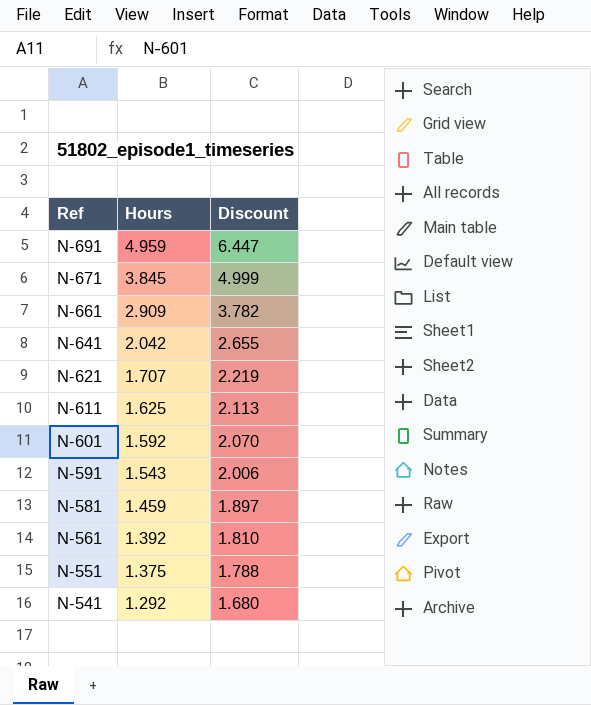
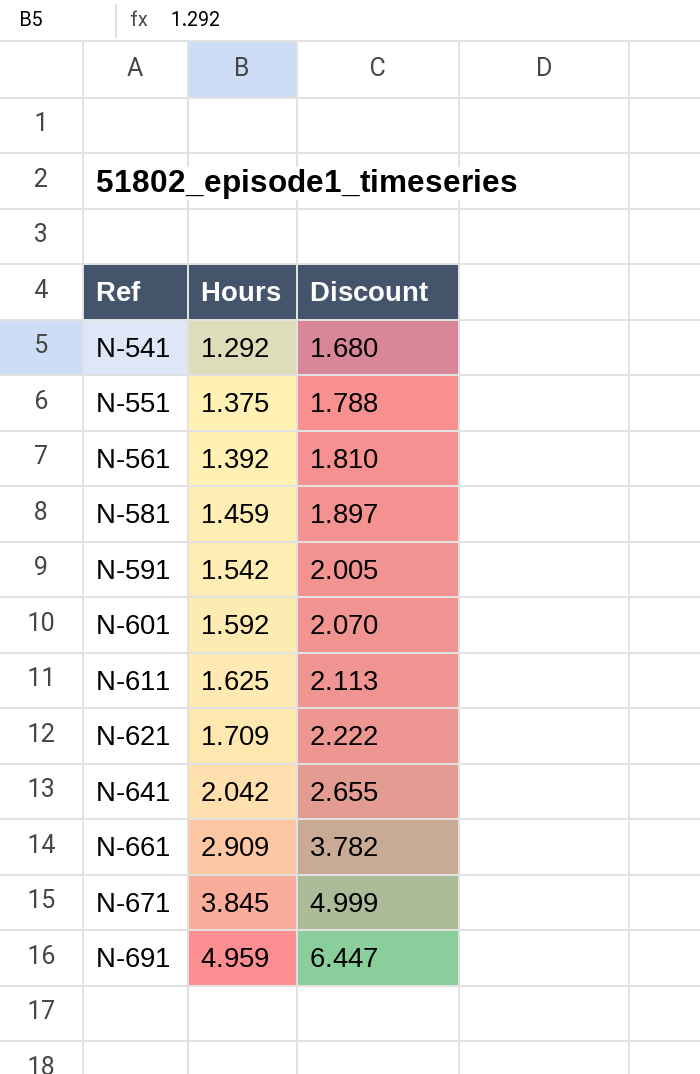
row order: Ref descending -> Ref ascending
N-591 | Hours: 1.543 -> 1.542
N-591 | Discount: 2.006 -> 2.005
N-621 | Hours: 1.707 -> 1.709
N-621 | Discount: 2.219 -> 2.222

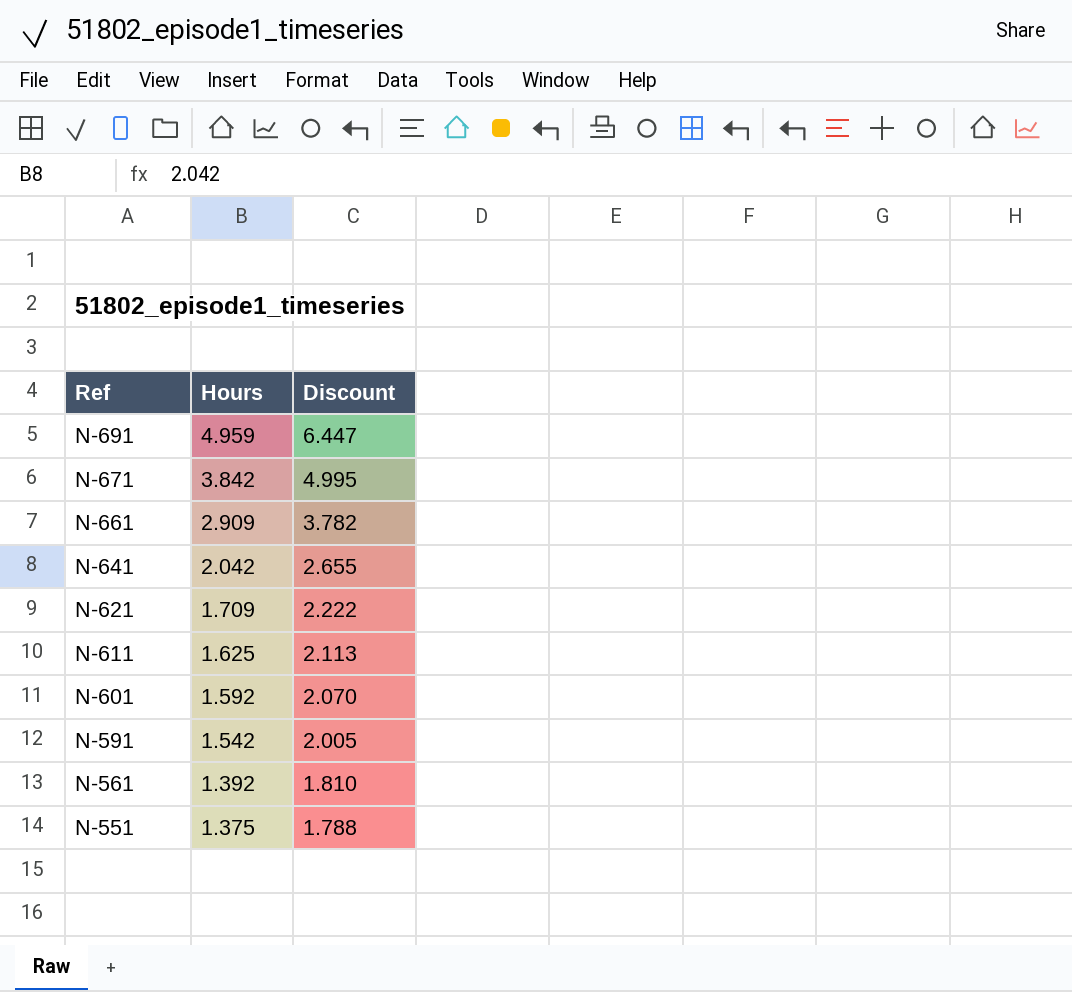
row order: Ref ascending -> Ref descending
row N-541: 1.292 | 1.680 -> none
row N-581: 1.459 | 1.897 -> none
N-671 | Hours: 3.845 -> 3.842
N-671 | Discount: 4.999 -> 4.995

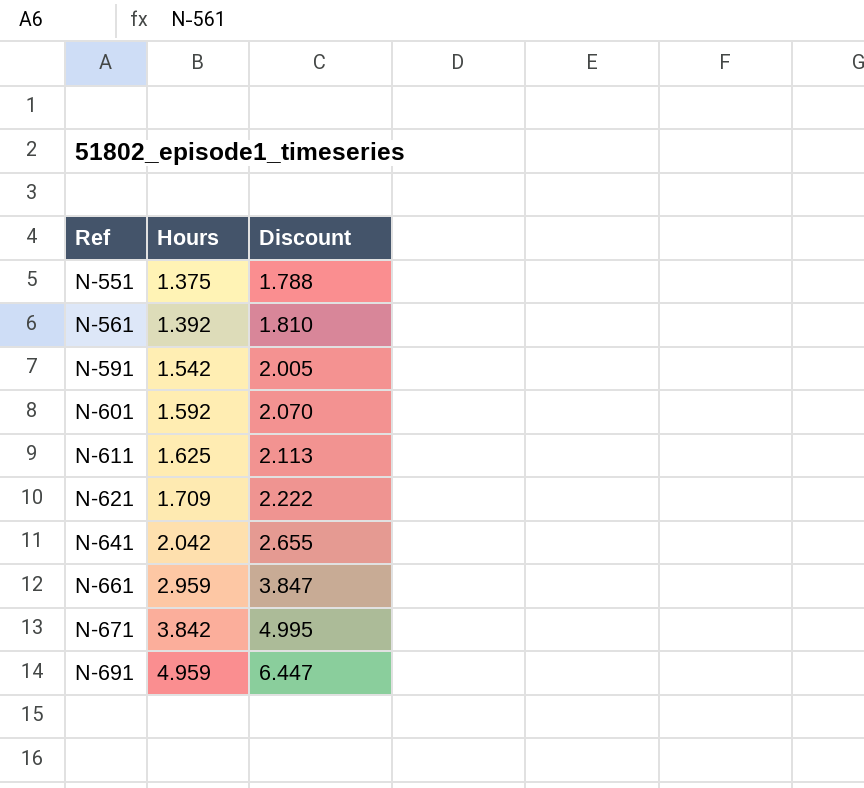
row order: Ref descending -> Ref ascending
N-661 | Hours: 2.909 -> 2.959
N-661 | Discount: 3.782 -> 3.847

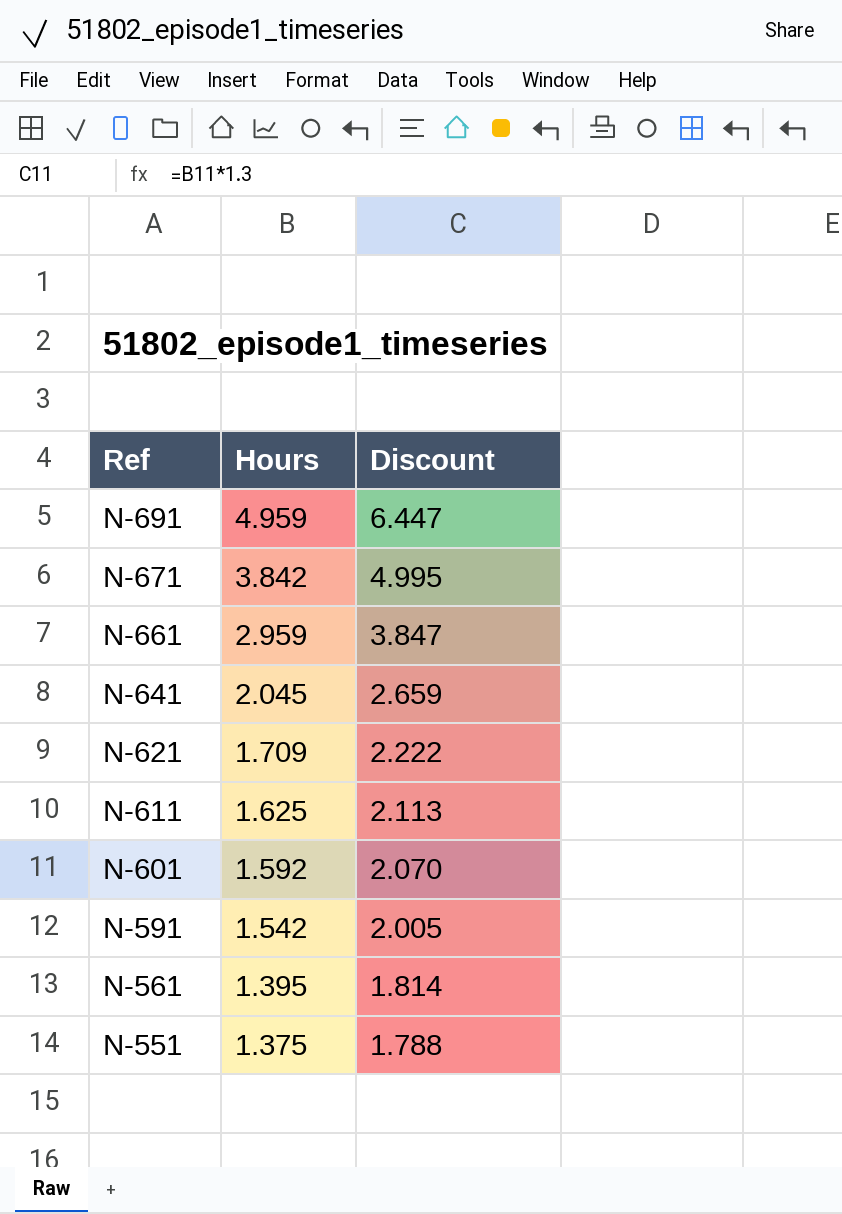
row order: Ref ascending -> Ref descending
N-641 | Hours: 2.042 -> 2.045
N-641 | Discount: 2.655 -> 2.659
N-561 | Hours: 1.392 -> 1.395
N-561 | Discount: 1.810 -> 1.814

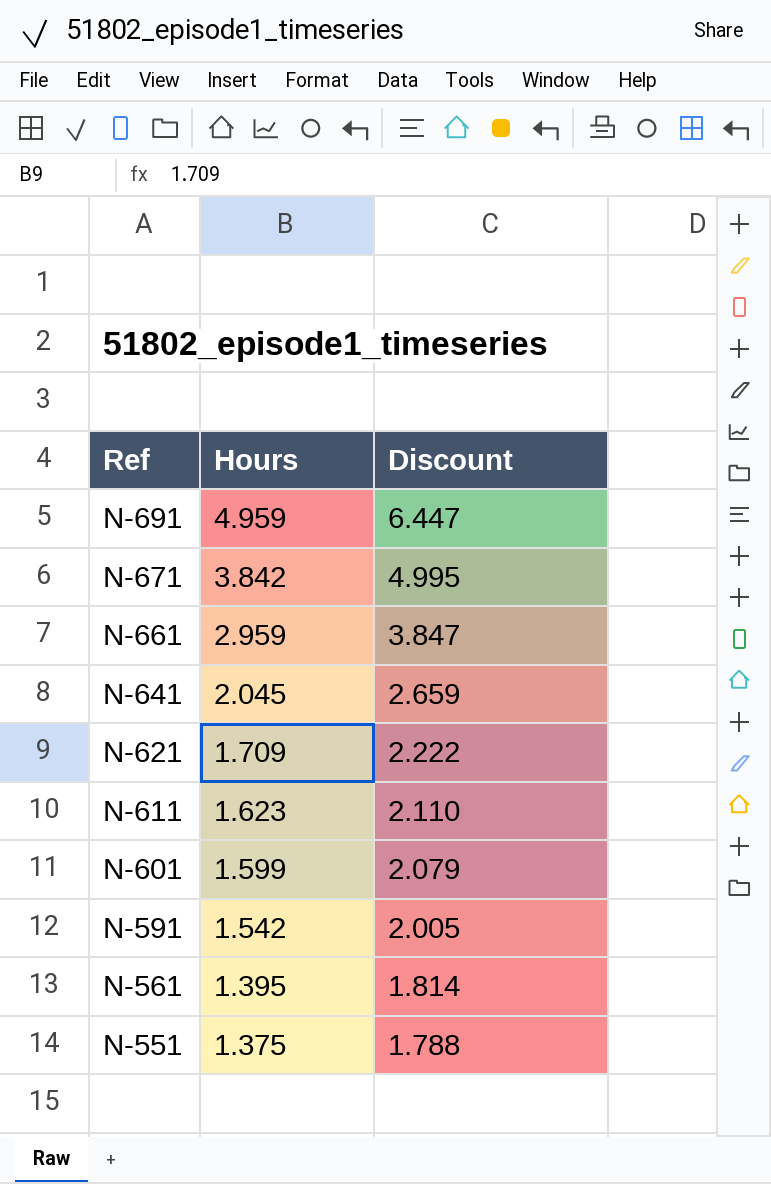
N-611 | Hours: 1.625 -> 1.623
N-611 | Discount: 2.113 -> 2.110
N-601 | Hours: 1.592 -> 1.599
N-601 | Discount: 2.070 -> 2.079

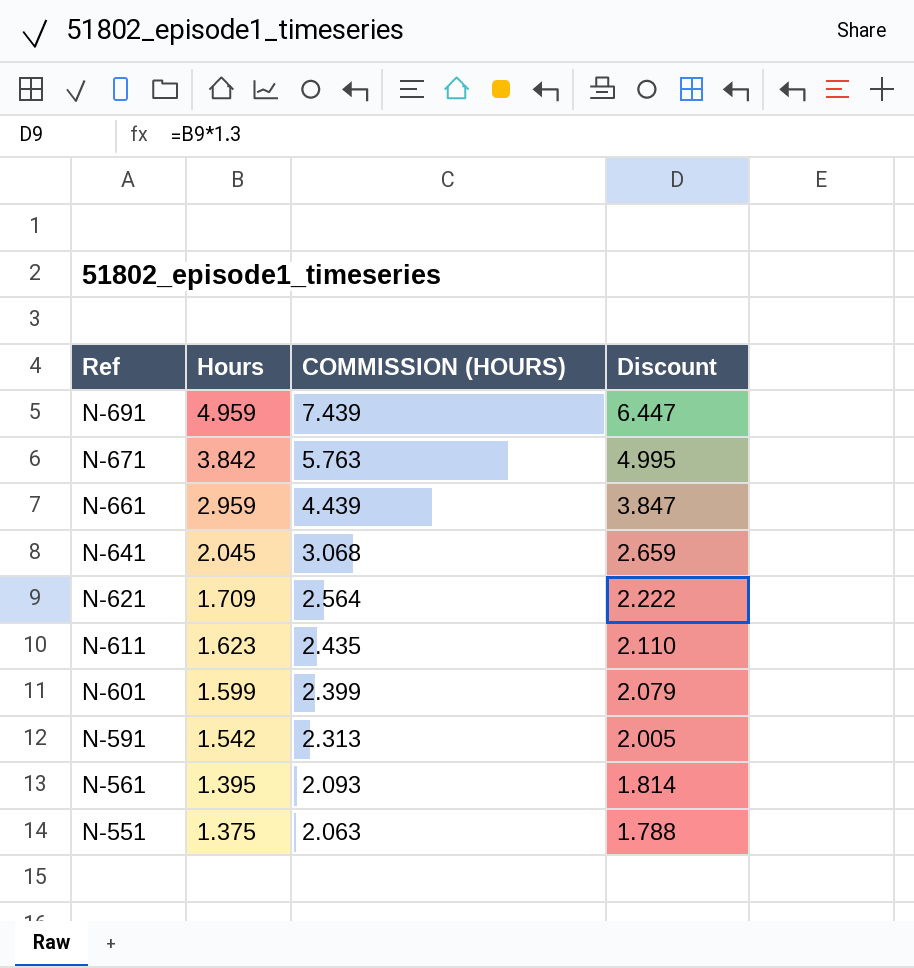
column COMMISSION (HOURS) | formula: none -> [Hours] * 1.5

